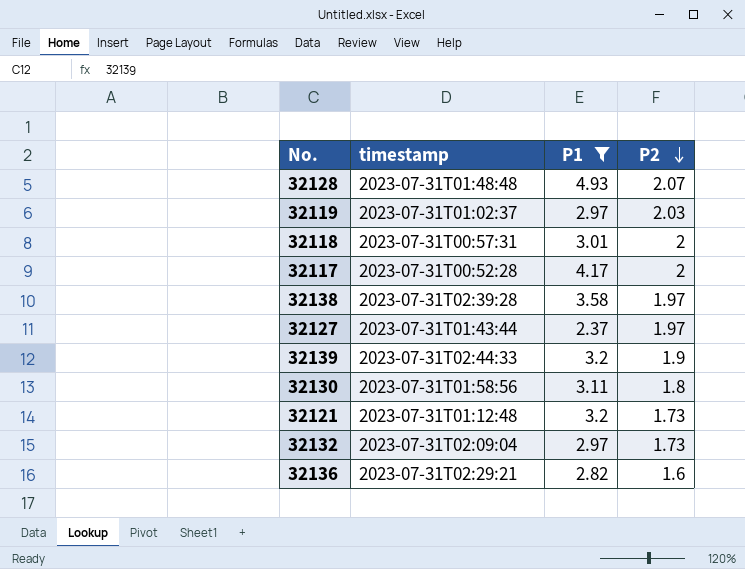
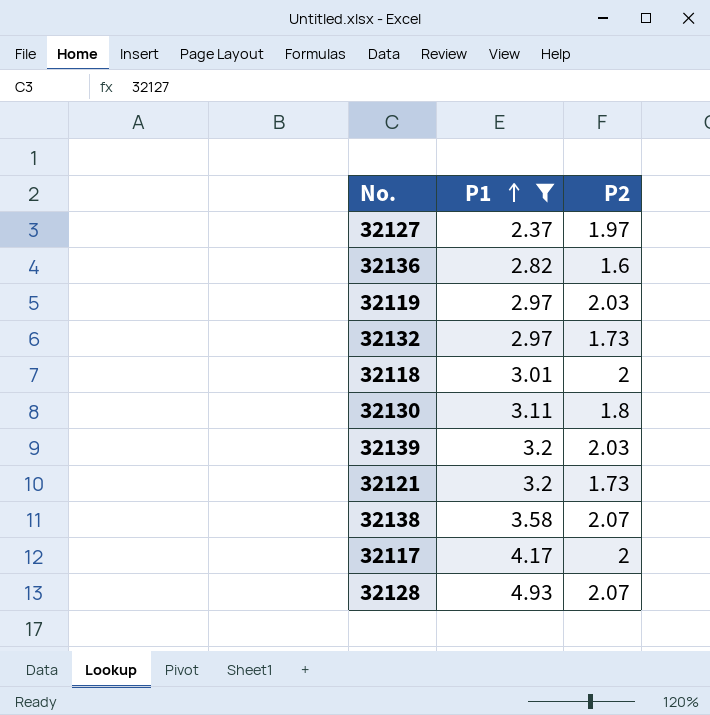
row order: P2 descending -> P1 ascending
column timestamp | position: 2 -> none
32139 | P2: 1.9 -> 2.03
32138 | P2: 1.97 -> 2.07

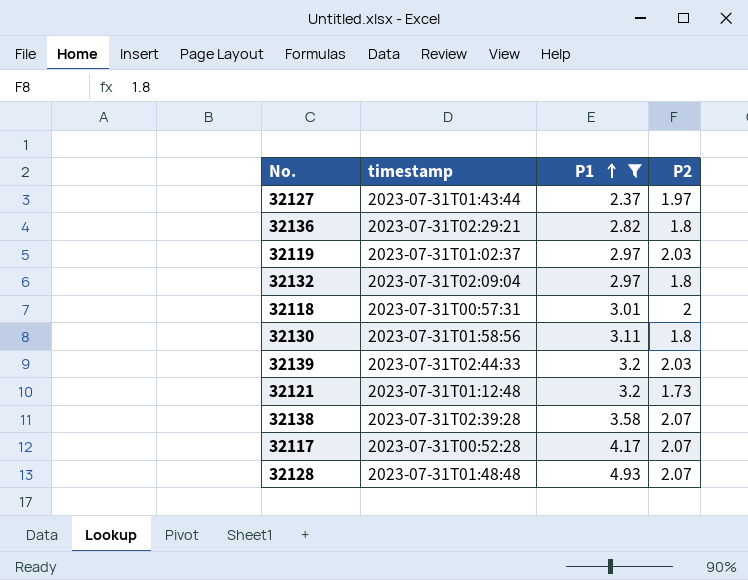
column timestamp | position: none -> 2
32136 | P2: 1.6 -> 1.8
32132 | P2: 1.73 -> 1.8
32117 | P2: 2 -> 2.07

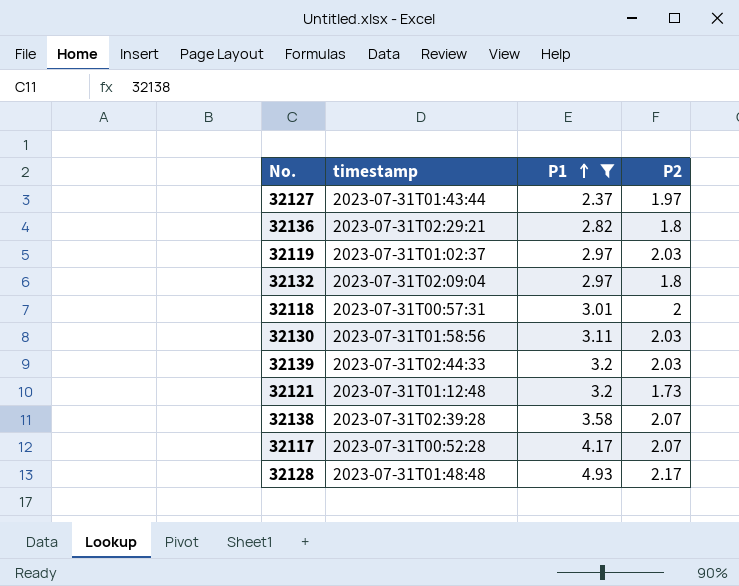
32130 | P2: 1.8 -> 2.03
32128 | P2: 2.07 -> 2.17

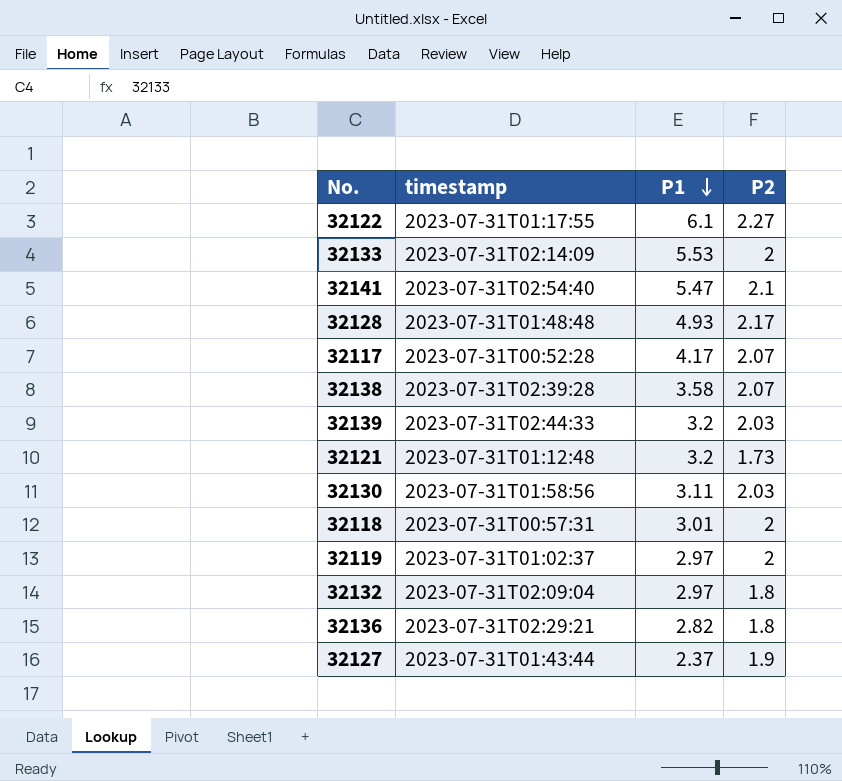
filter: P1 <= 4.93 -> none
row order: P1 ascending -> P1 descending
32119 | P2: 2.03 -> 2
32127 | P2: 1.97 -> 1.9

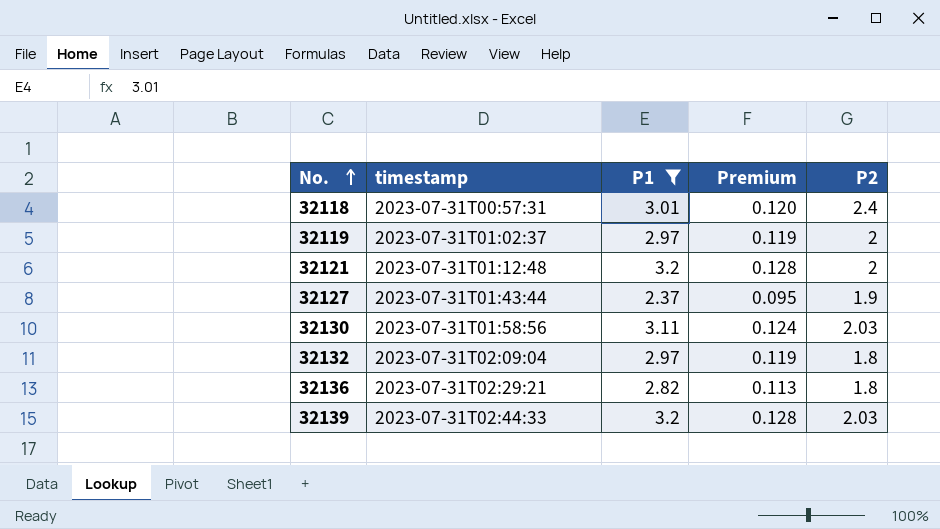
filter: none -> P1 <= 3.2
row order: P1 descending -> No. ascending
column Premium | formula: none -> [P1] * 0.04
32118 | P2: 2 -> 2.4
32121 | P2: 1.73 -> 2

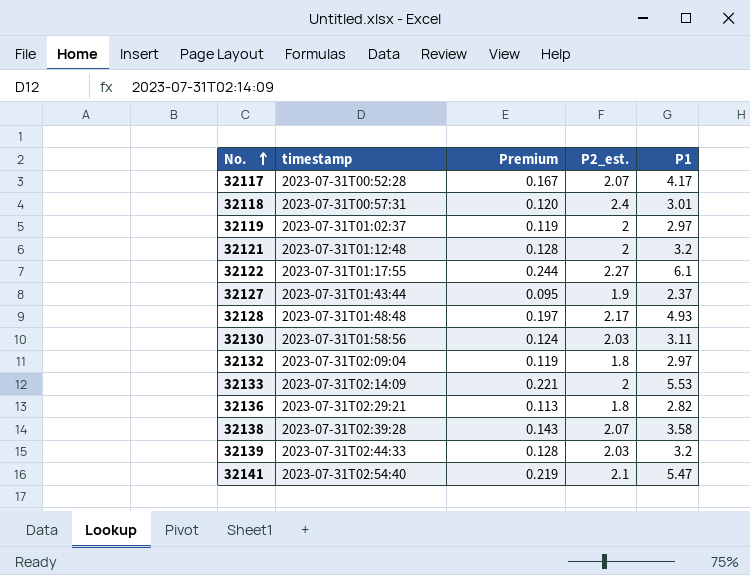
filter: P1 <= 3.2 -> none
column name: P2 -> P2_est.
column P1 | position: 3 -> 5

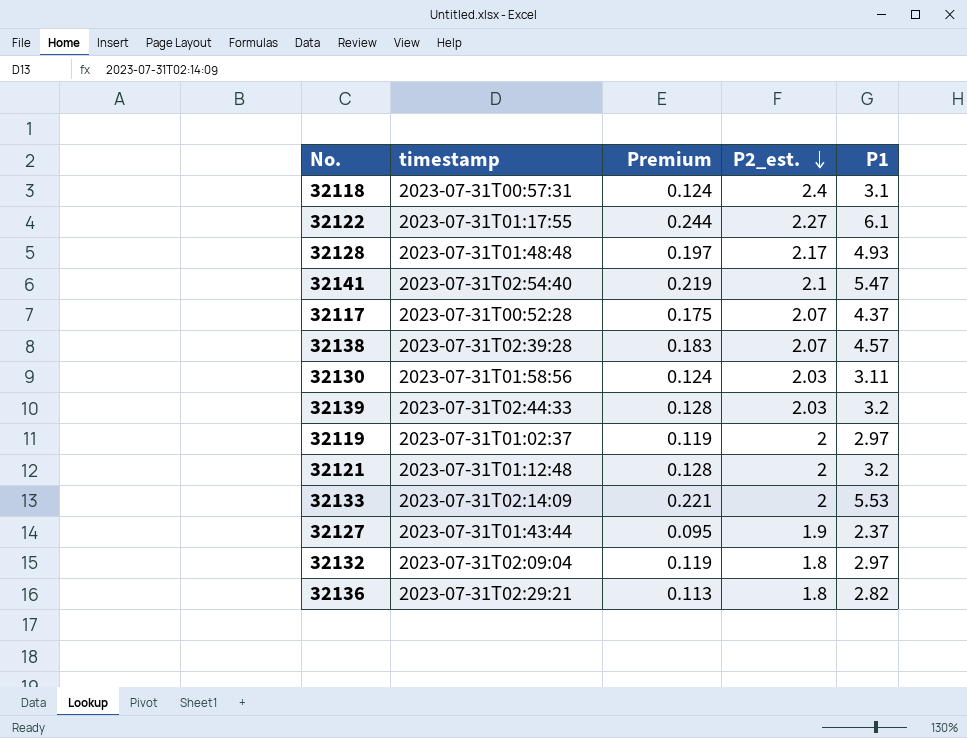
row order: No. ascending -> P2_est. descending
32118 | Premium: 0.120 -> 0.124
32118 | P1: 3.01 -> 3.1
32117 | Premium: 0.167 -> 0.175
32117 | P1: 4.17 -> 4.37
32138 | Premium: 0.143 -> 0.183
32138 | P1: 3.58 -> 4.57

